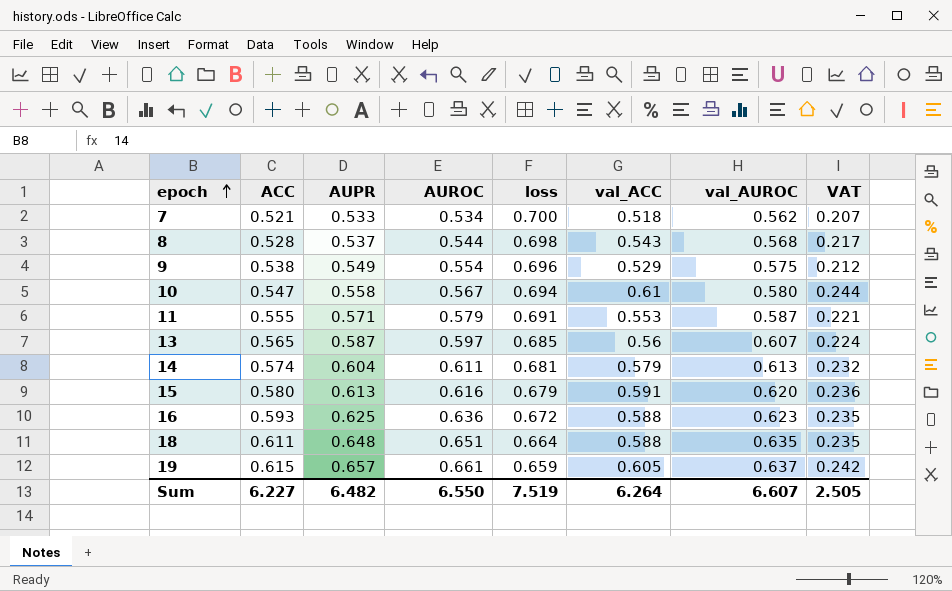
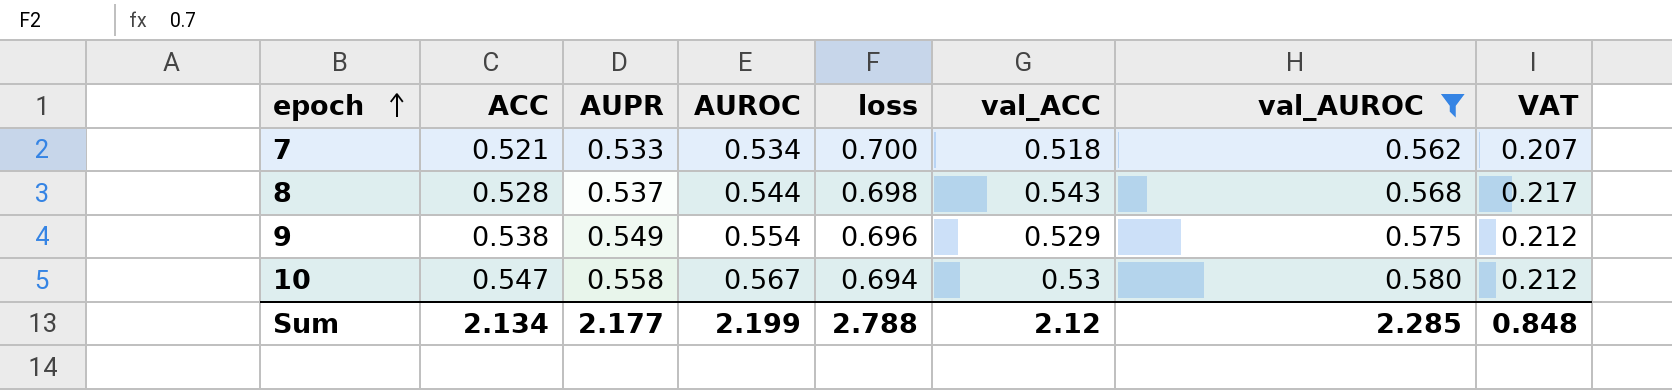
filter: none -> val_AUROC <= 0.580
10 | val_ACC: 0.61 -> 0.53
10 | VAT: 0.244 -> 0.212
Sum | ACC: 6.227 -> 2.134
Sum | AUPR: 6.482 -> 2.177
Sum | AUROC: 6.550 -> 2.199
Sum | loss: 7.519 -> 2.788
Sum | val_ACC: 6.264 -> 2.12
Sum | val_AUROC: 6.607 -> 2.285
Sum | VAT: 2.505 -> 0.848

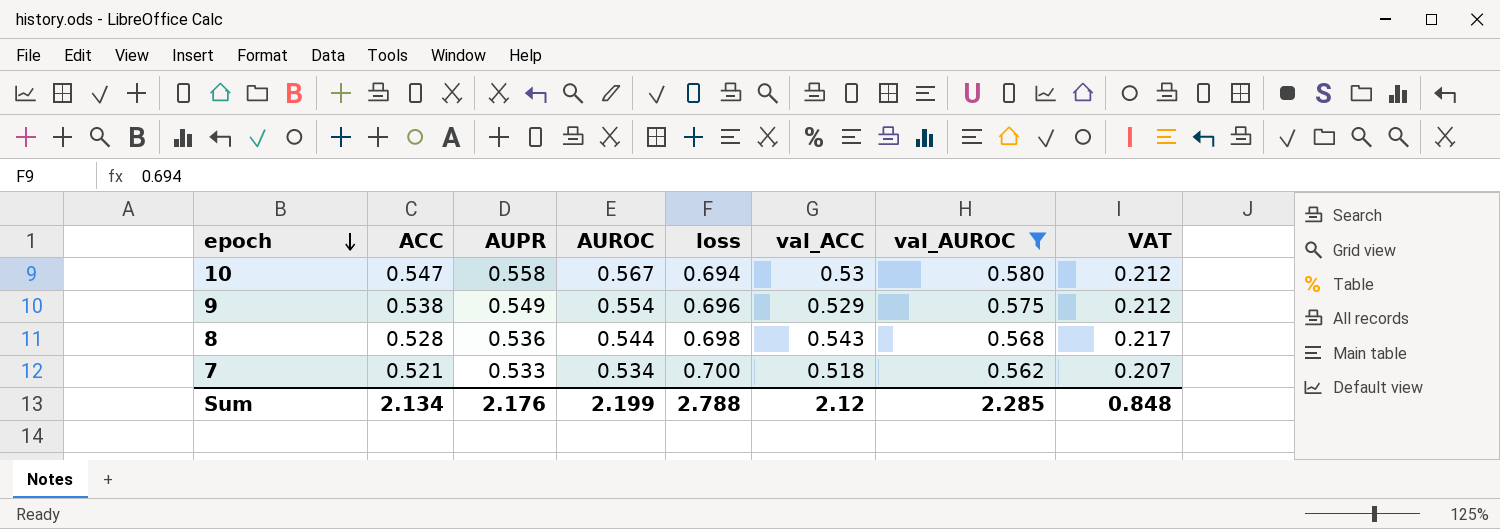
row order: epoch ascending -> epoch descending
8 | AUPR: 0.537 -> 0.536
Sum | AUPR: 2.177 -> 2.176

